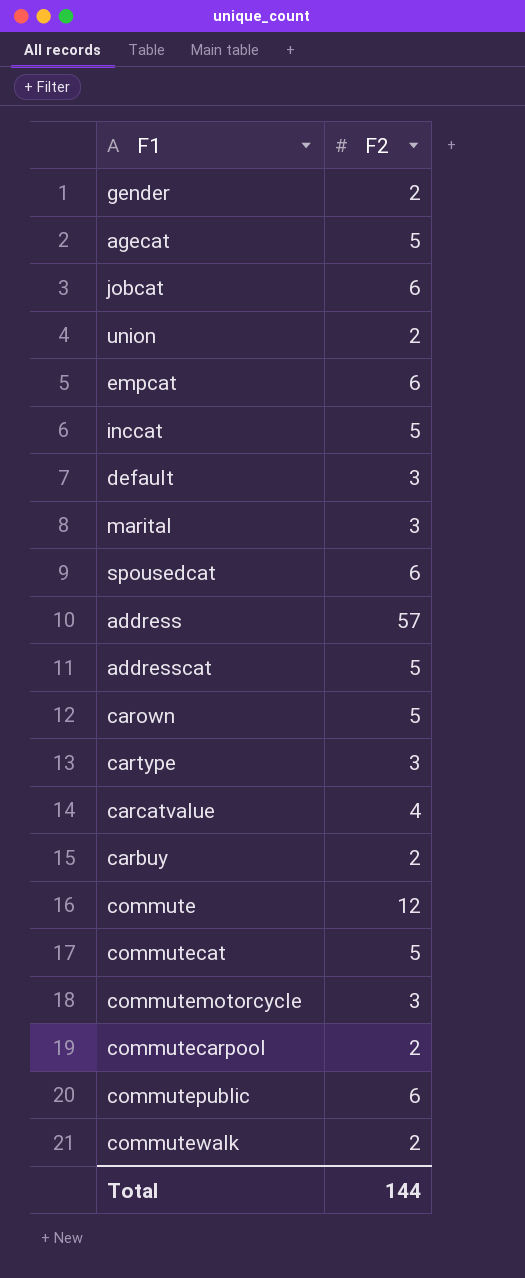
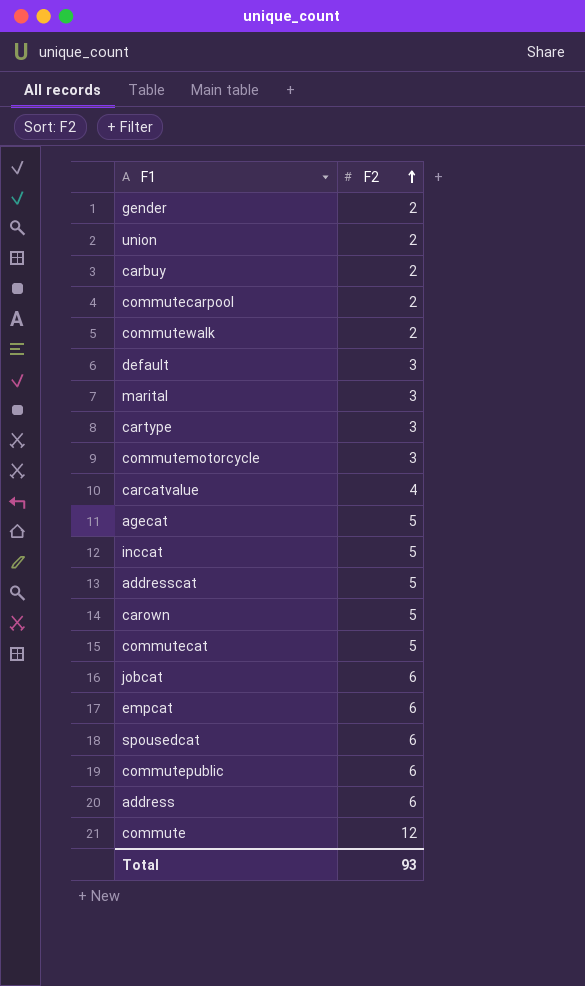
row order: none -> F2 ascending
address | F2: 57 -> 6
Total | F2: 144 -> 93

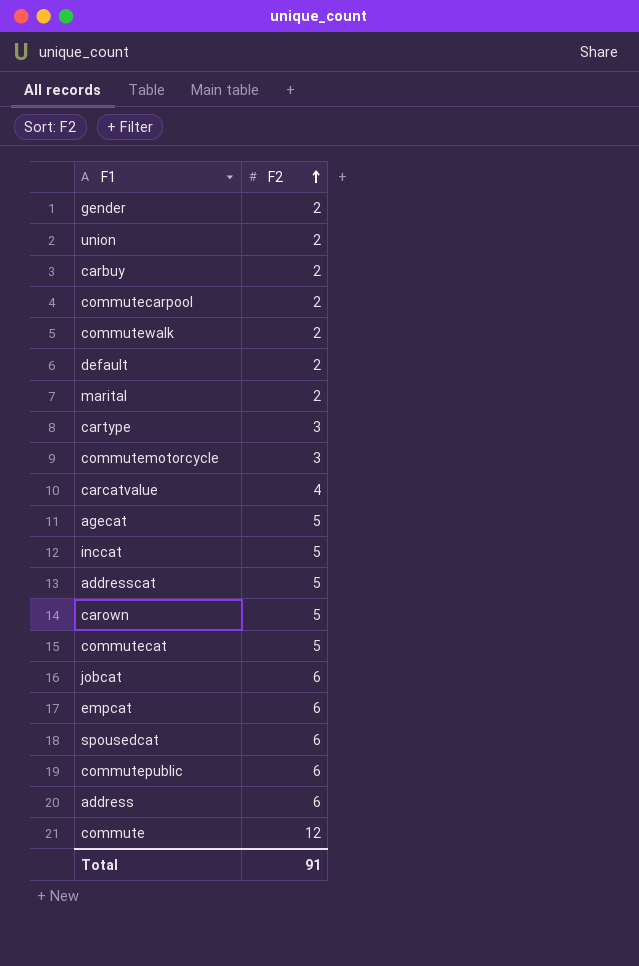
default | F2: 3 -> 2
marital | F2: 3 -> 2
Total | F2: 93 -> 91

